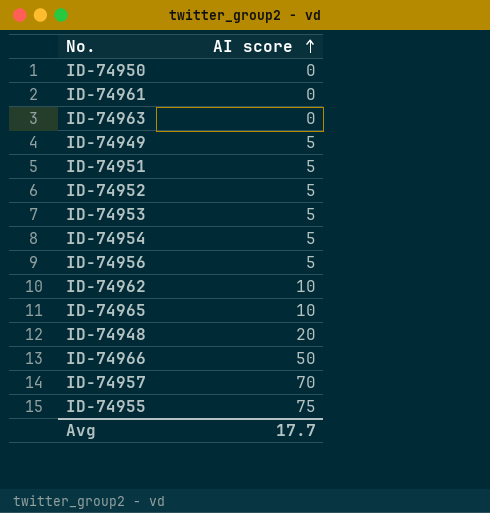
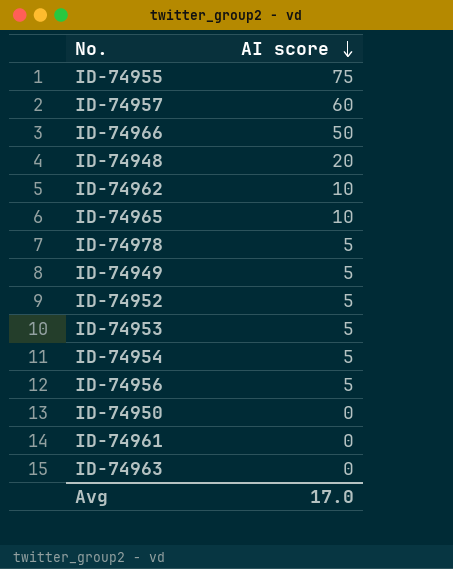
row order: AI score ascending -> AI score descending
row ID-74951: 5 -> none
ID-74957 | AI score: 70 -> 60
row ID-74978: none -> 5
Avg | AI score: 17.7 -> 17.0

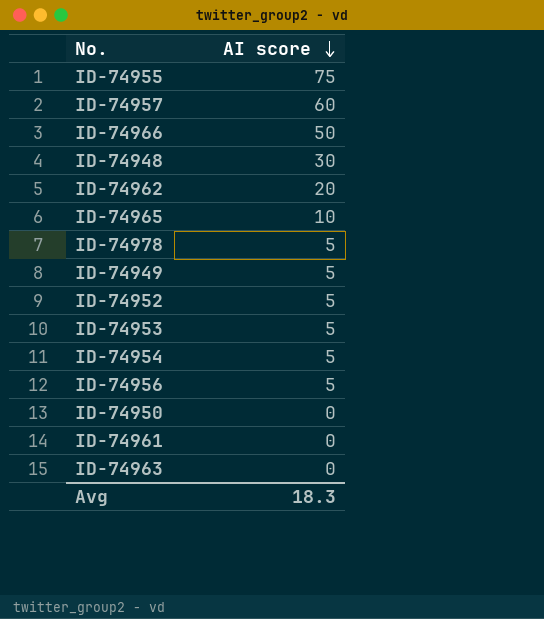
ID-74948 | AI score: 20 -> 30
ID-74962 | AI score: 10 -> 20
Avg | AI score: 17.0 -> 18.3

